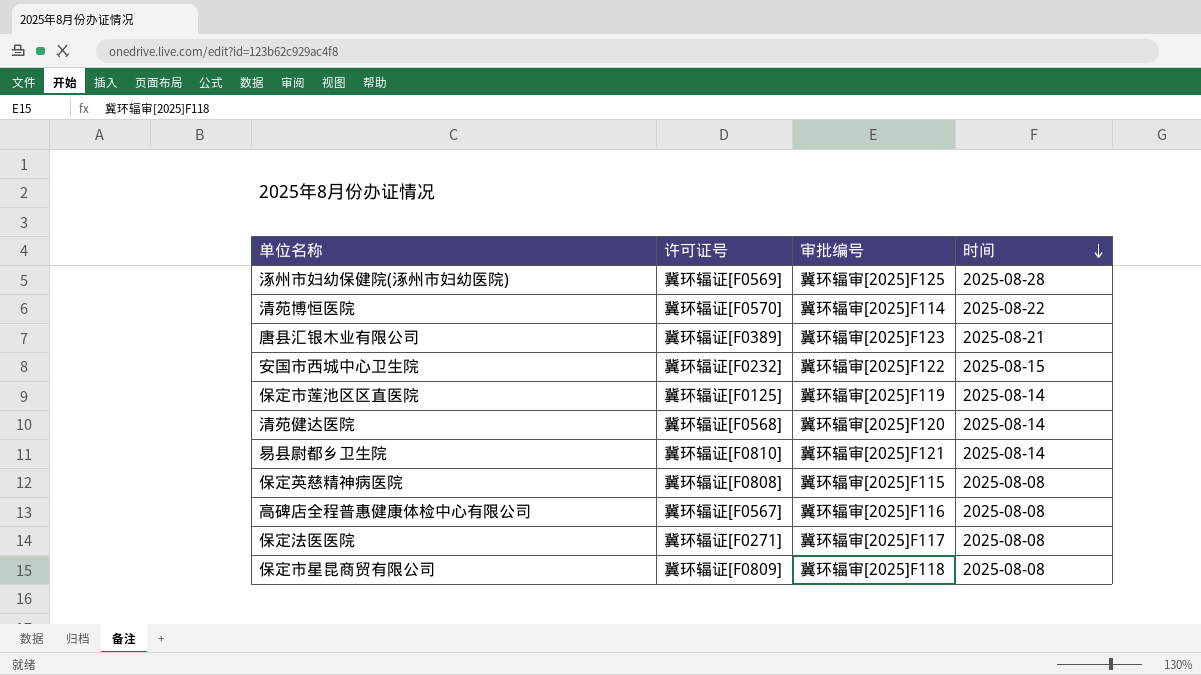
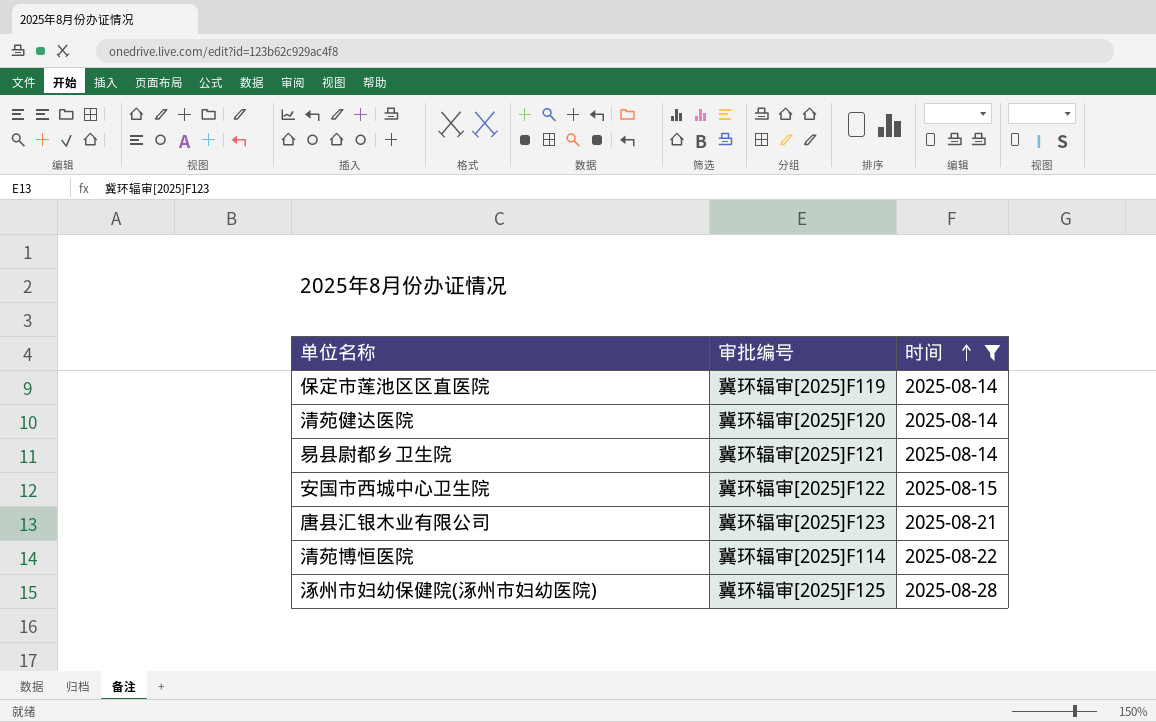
filter: none -> 时间 != 2025-08-08
row order: 时间 descending -> 时间 ascending
column 许可证号 | position: 2 -> none

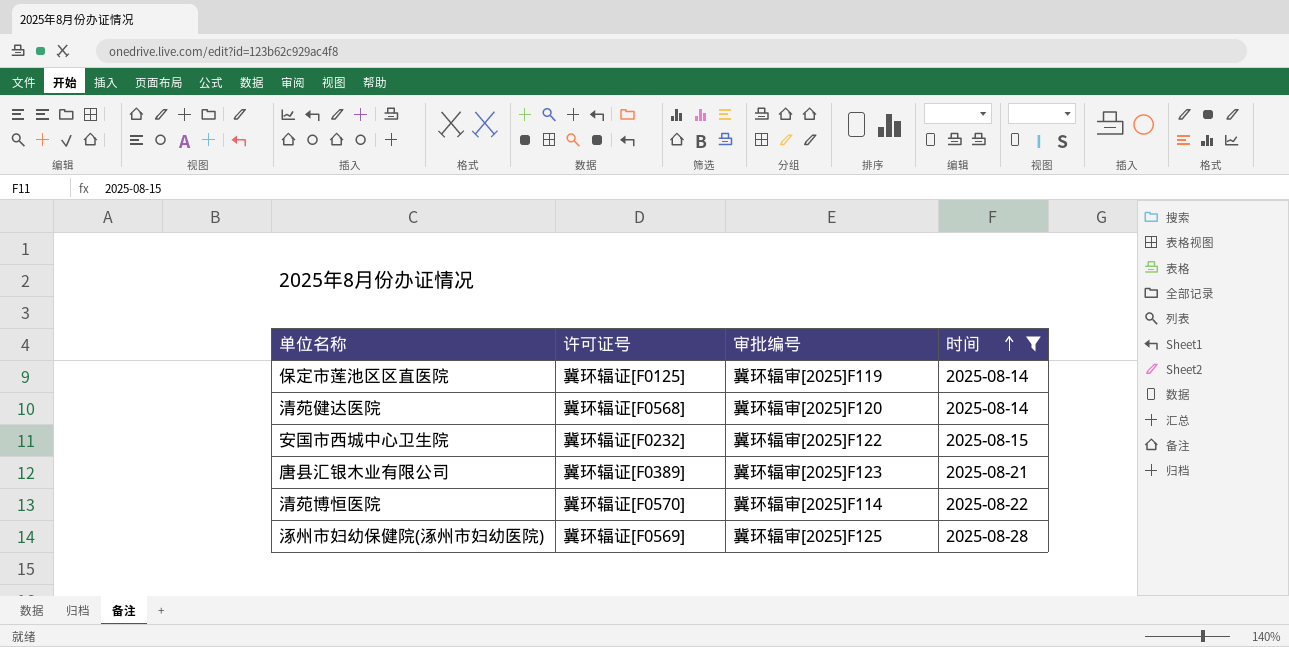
column 许可证号 | position: none -> 2
row 易县尉都乡卫生院: 冀环辐审[2025]F121 | 2025-08-14 -> none

